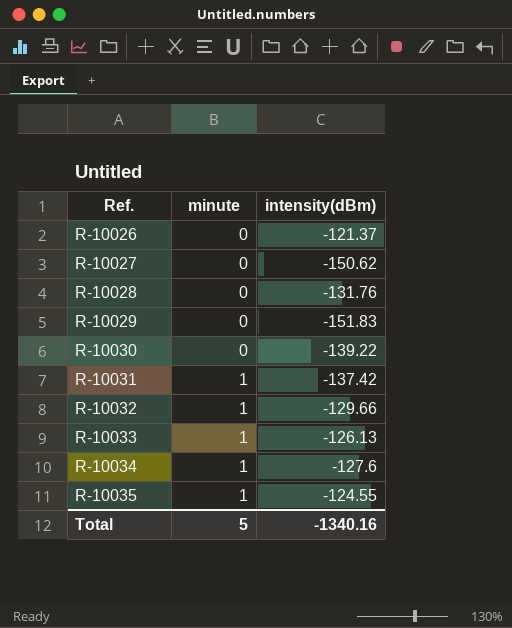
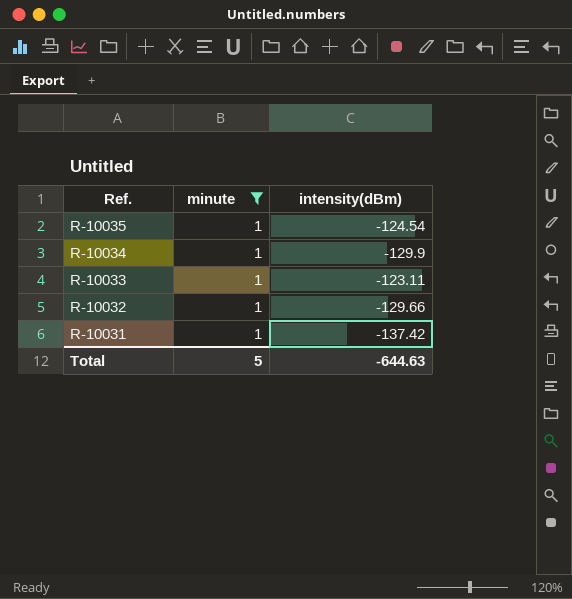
filter: none -> minute = 1
row order: Ref. ascending -> Ref. descending
R-10035 | intensity(dBm): -124.55 -> -124.54
R-10034 | intensity(dBm): -127.6 -> -129.9
R-10033 | intensity(dBm): -126.13 -> -123.11
Total | intensity(dBm): -1340.16 -> -644.63

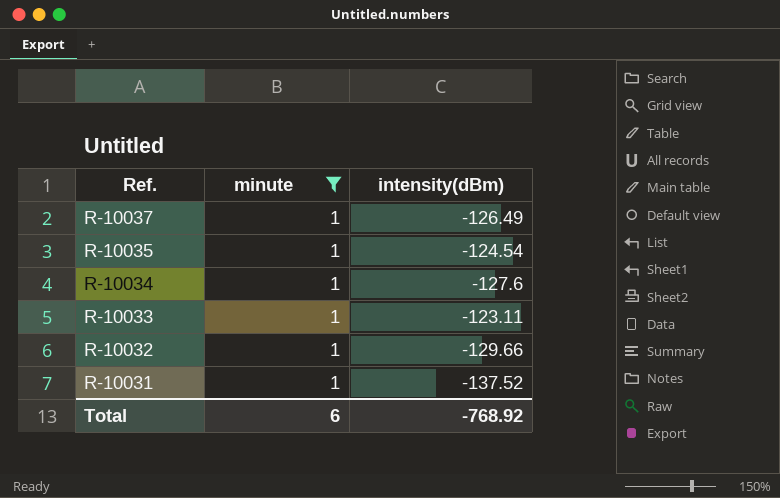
row R-10037: none -> 1 | -126.49
R-10034 | intensity(dBm): -129.9 -> -127.6
R-10031 | intensity(dBm): -137.42 -> -137.52
Total | minute: 5 -> 6
Total | intensity(dBm): -644.63 -> -768.92

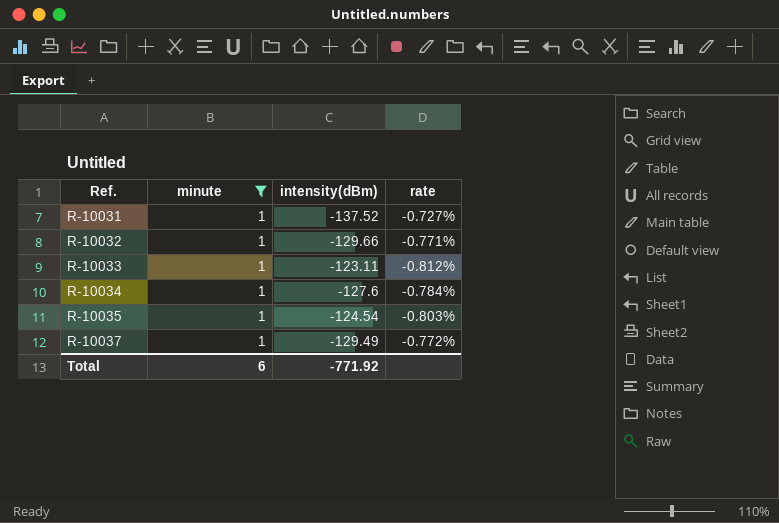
row order: Ref. descending -> Ref. ascending
column rate | formula: none -> [minute] / [intensity(dBm)]
R-10037 | intensity(dBm): -126.49 -> -129.49
Total | intensity(dBm): -768.92 -> -771.92

